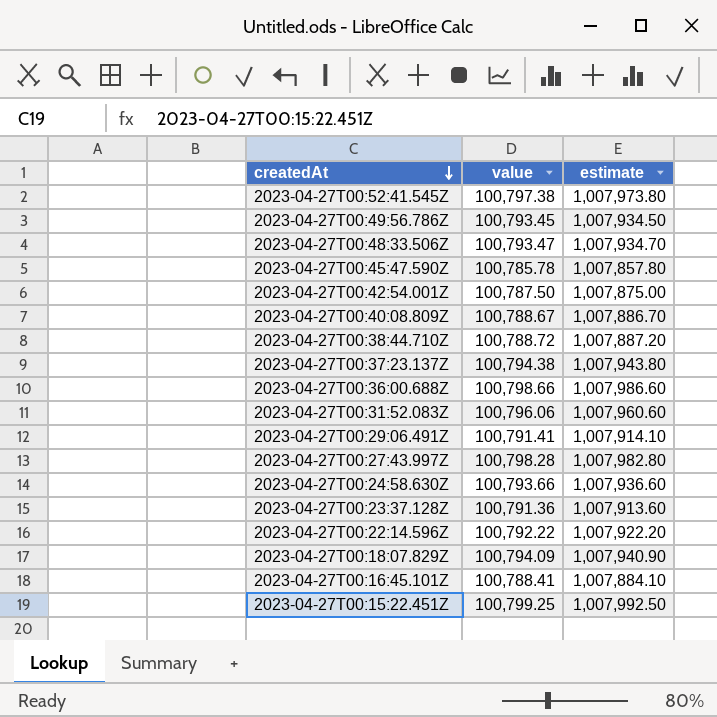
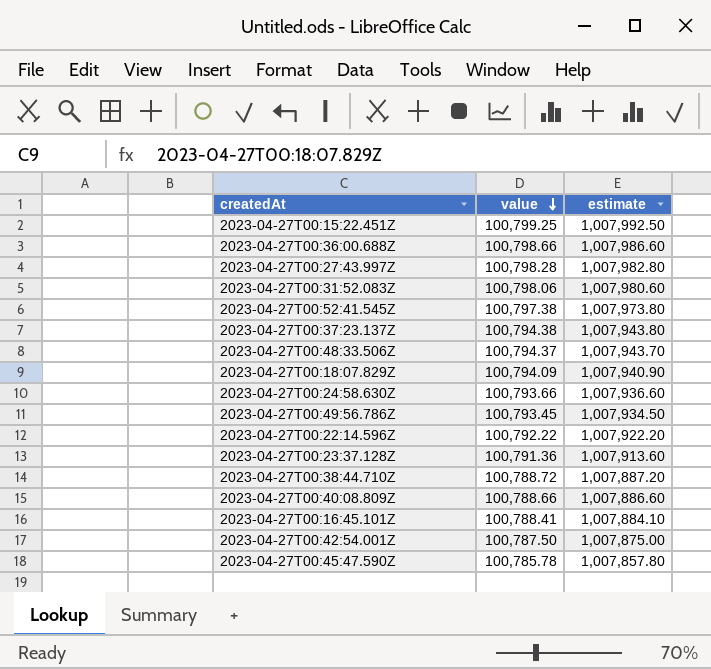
row order: createdAt descending -> value descending
row 2023-04-27T00:29:06.491Z: 100,791.41 | 1,007,914.10 -> none
2023-04-27T00:31:52.083Z | value: 100,796.06 -> 100,798.06
2023-04-27T00:31:52.083Z | estimate: 1,007,960.60 -> 1,007,980.60
2023-04-27T00:48:33.506Z | value: 100,793.47 -> 100,794.37
2023-04-27T00:48:33.506Z | estimate: 1,007,934.70 -> 1,007,943.70
2023-04-27T00:40:08.809Z | value: 100,788.67 -> 100,788.66
2023-04-27T00:40:08.809Z | estimate: 1,007,886.70 -> 1,007,886.60

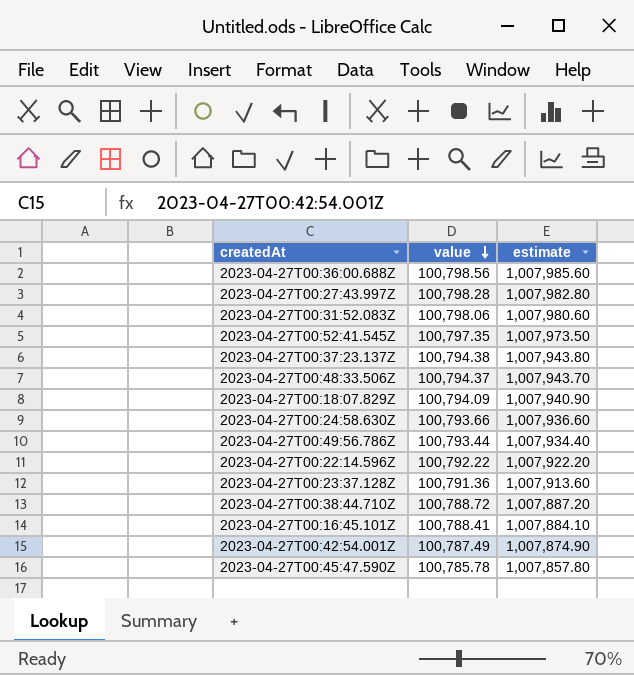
row 2023-04-27T00:15:22.451Z: 100,799.25 | 1,007,992.50 -> none
row 2023-04-27T00:40:08.809Z: 100,788.66 | 1,007,886.60 -> none
2023-04-27T00:36:00.688Z | value: 100,798.66 -> 100,798.56
2023-04-27T00:36:00.688Z | estimate: 1,007,986.60 -> 1,007,985.60
2023-04-27T00:52:41.545Z | value: 100,797.38 -> 100,797.35
2023-04-27T00:52:41.545Z | estimate: 1,007,973.80 -> 1,007,973.50
2023-04-27T00:49:56.786Z | value: 100,793.45 -> 100,793.44
2023-04-27T00:49:56.786Z | estimate: 1,007,934.50 -> 1,007,934.40
2023-04-27T00:42:54.001Z | value: 100,787.50 -> 100,787.49
2023-04-27T00:42:54.001Z | estimate: 1,007,875.00 -> 1,007,874.90

